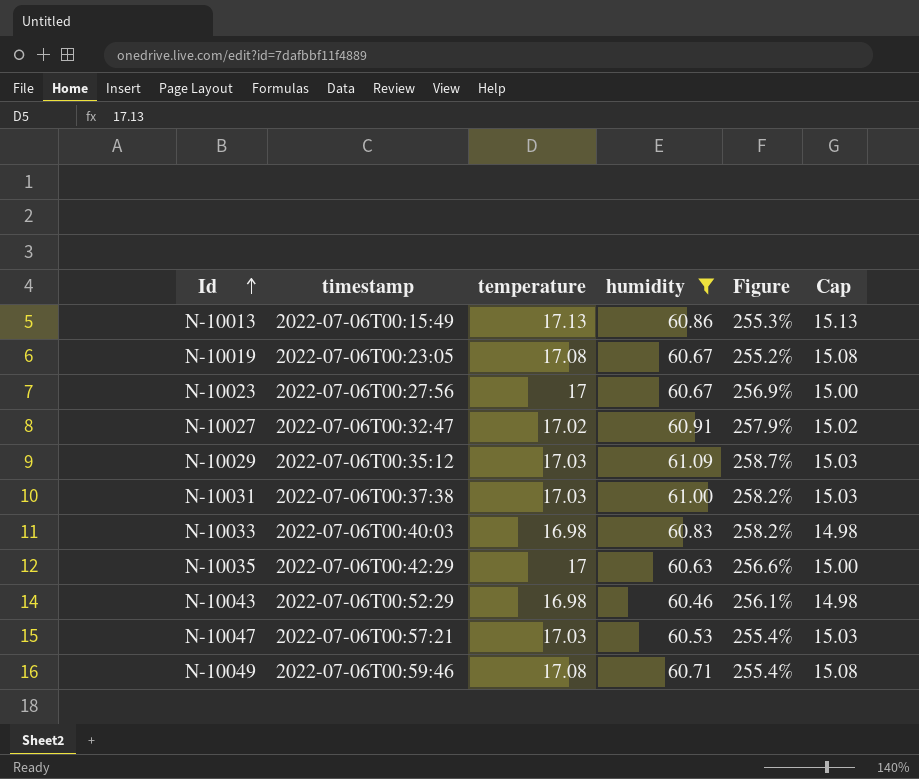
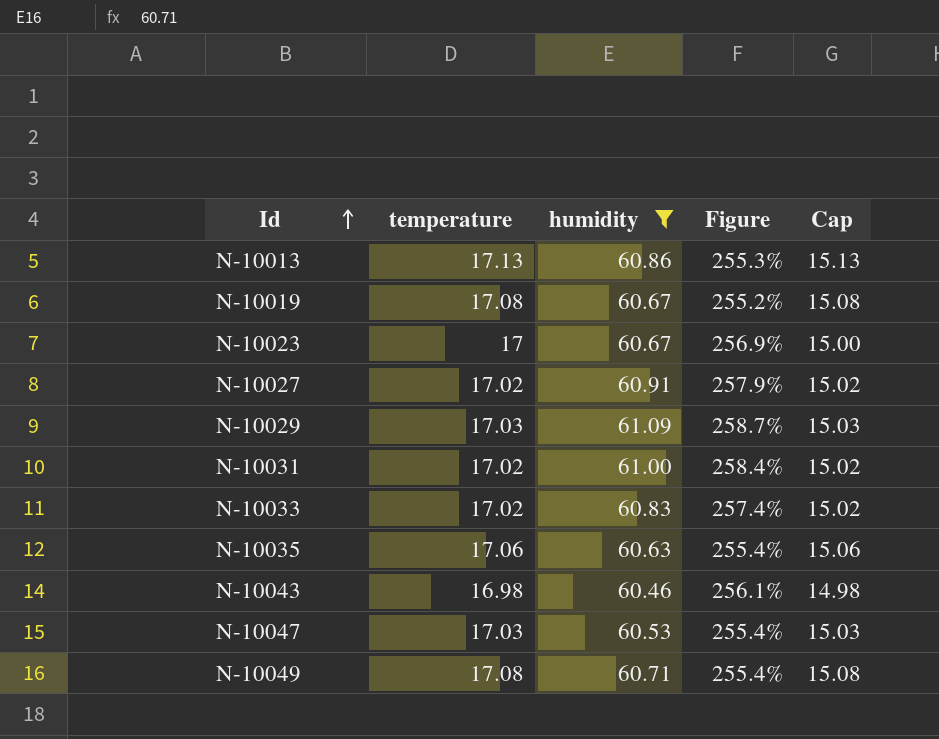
column timestamp | position: 2 -> none
N-10031 | temperature: 17.03 -> 17.02
N-10031 | Figure: 258.2% -> 258.4%
N-10031 | Cap: 15.03 -> 15.02
N-10033 | temperature: 16.98 -> 17.02
N-10033 | Figure: 258.2% -> 257.4%
N-10033 | Cap: 14.98 -> 15.02
N-10035 | temperature: 17 -> 17.06
N-10035 | Figure: 256.6% -> 255.4%
N-10035 | Cap: 15.00 -> 15.06

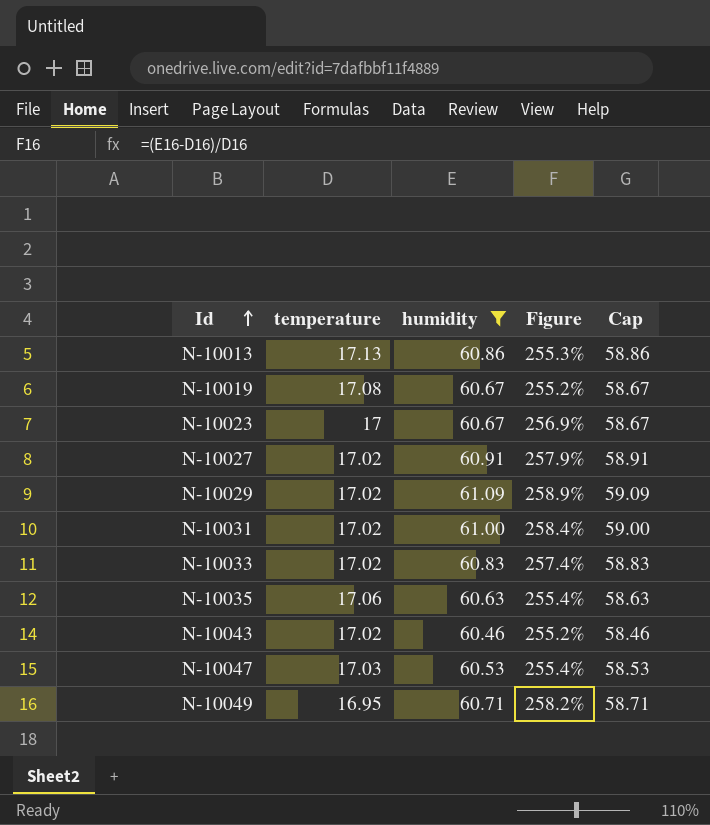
column Cap | formula: [temperature] - 2 -> [humidity] - 2
N-10029 | temperature: 17.03 -> 17.02
N-10029 | Figure: 258.7% -> 258.9%
N-10043 | temperature: 16.98 -> 17.02
N-10043 | Figure: 256.1% -> 255.2%
N-10049 | temperature: 17.08 -> 16.95
N-10049 | Figure: 255.4% -> 258.2%

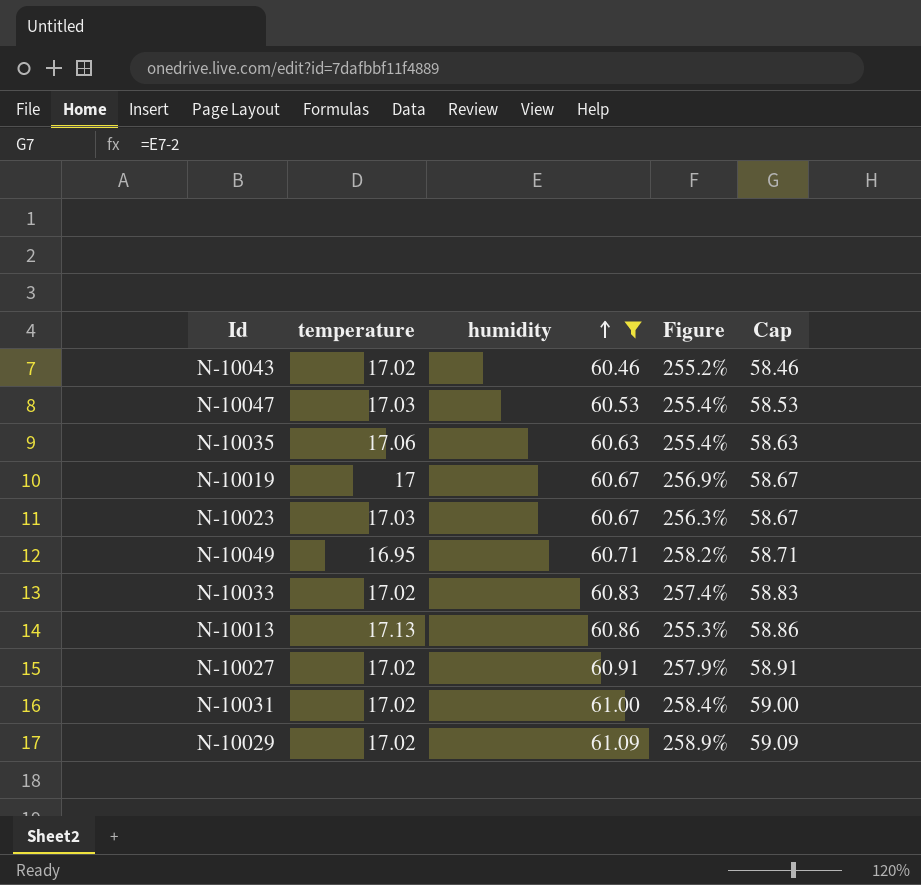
row order: Id ascending -> humidity ascending
N-10019 | temperature: 17.08 -> 17
N-10019 | Figure: 255.2% -> 256.9%
N-10023 | temperature: 17 -> 17.03
N-10023 | Figure: 256.9% -> 256.3%

